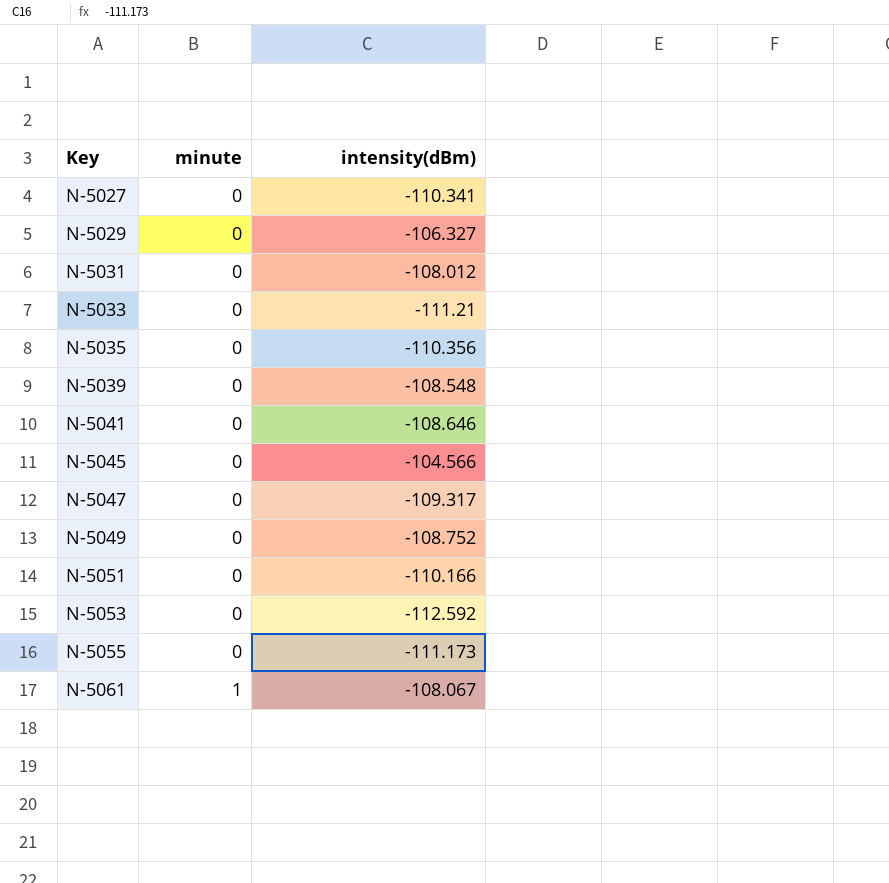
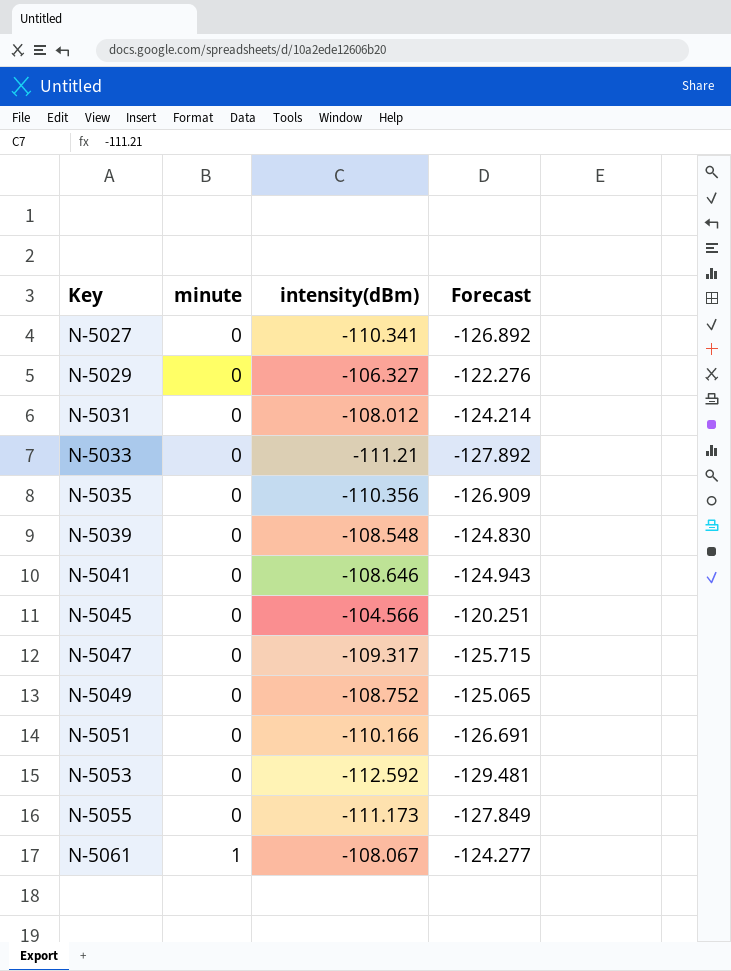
column Forecast | formula: none -> [intensity(dBm)] * 1.15

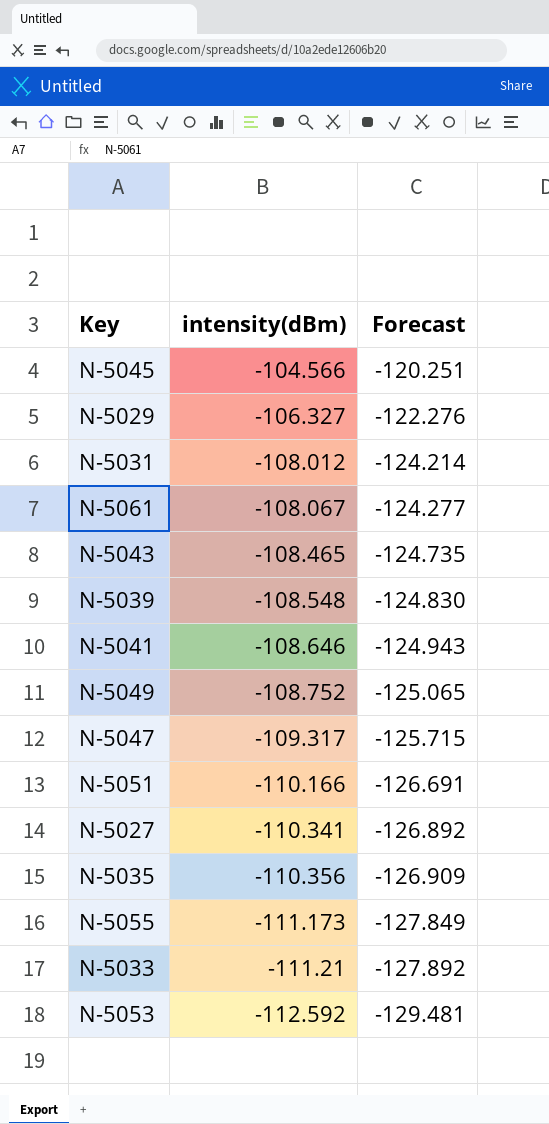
row order: Key ascending -> intensity(dBm) descending
column minute | position: 2 -> none
row N-5043: none -> -108.465 | -124.735

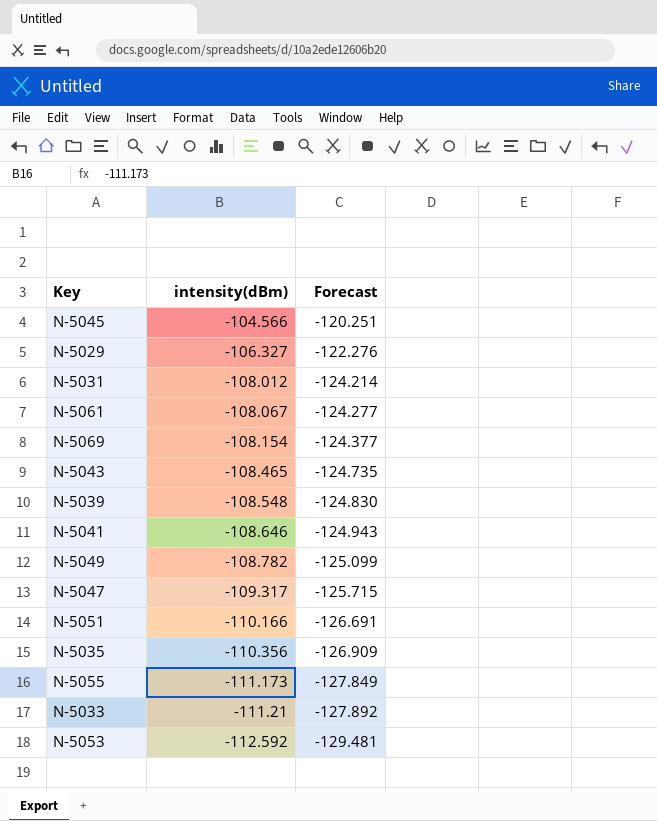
row N-5027: -110.341 | -126.892 -> none
row N-5069: none -> -108.154 | -124.377
N-5049 | intensity(dBm): -108.752 -> -108.782
N-5049 | Forecast: -125.065 -> -125.099

